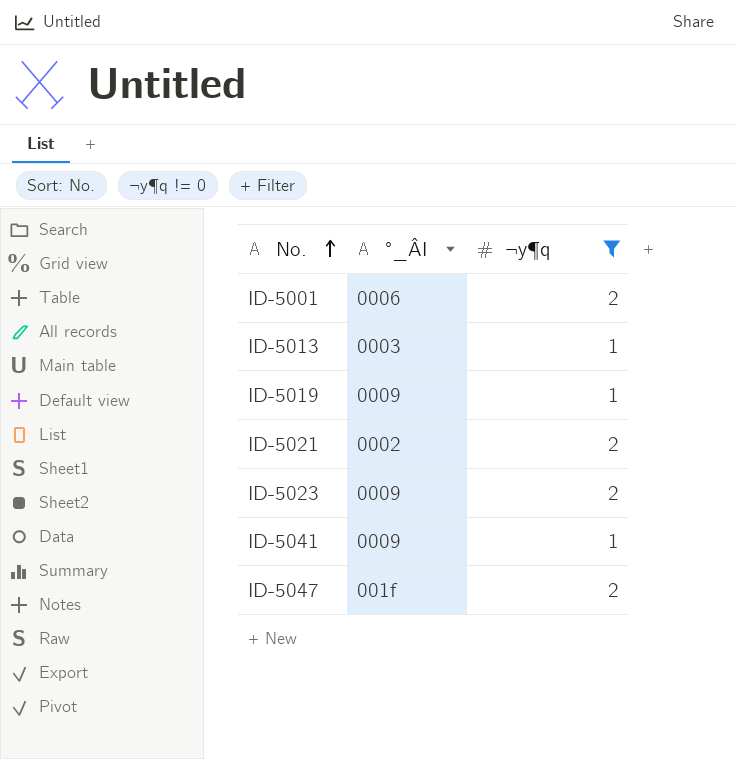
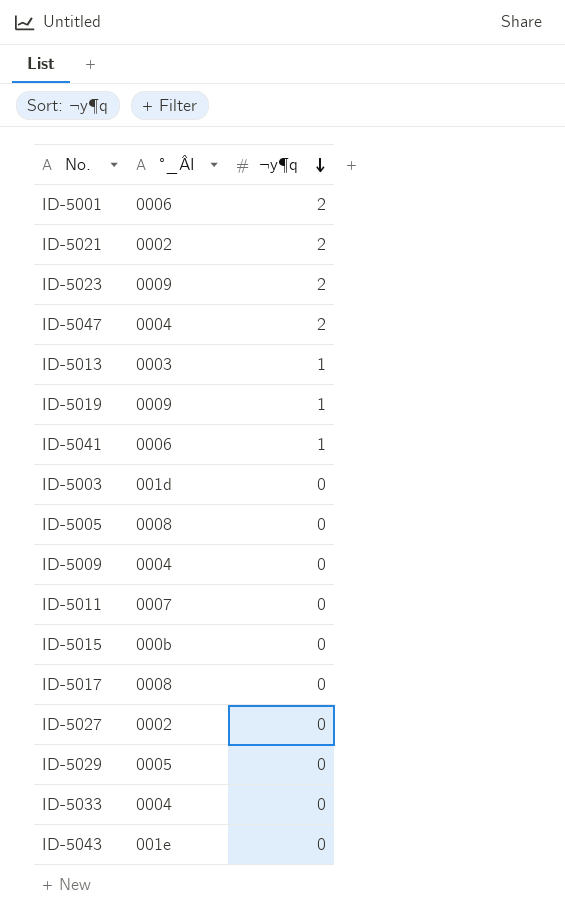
filter: ¬y¶q != 0 -> none
row order: No. ascending -> ¬y¶q descending
ID-5047 | °_ÂI: 001f -> 0004
ID-5041 | °_ÂI: 0009 -> 0006

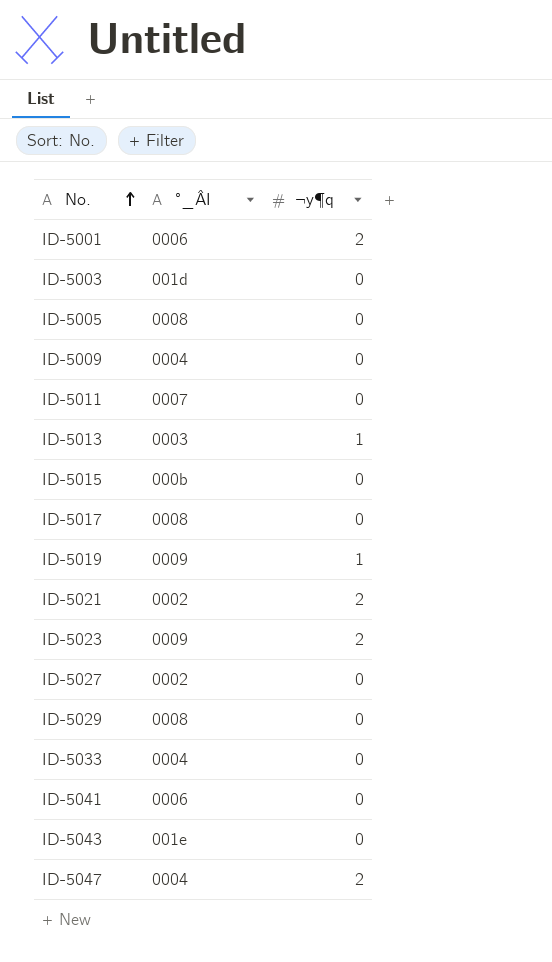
row order: ¬y¶q descending -> No. ascending
ID-5029 | °_ÂI: 0005 -> 0008
ID-5041 | ¬y¶q: 1 -> 0

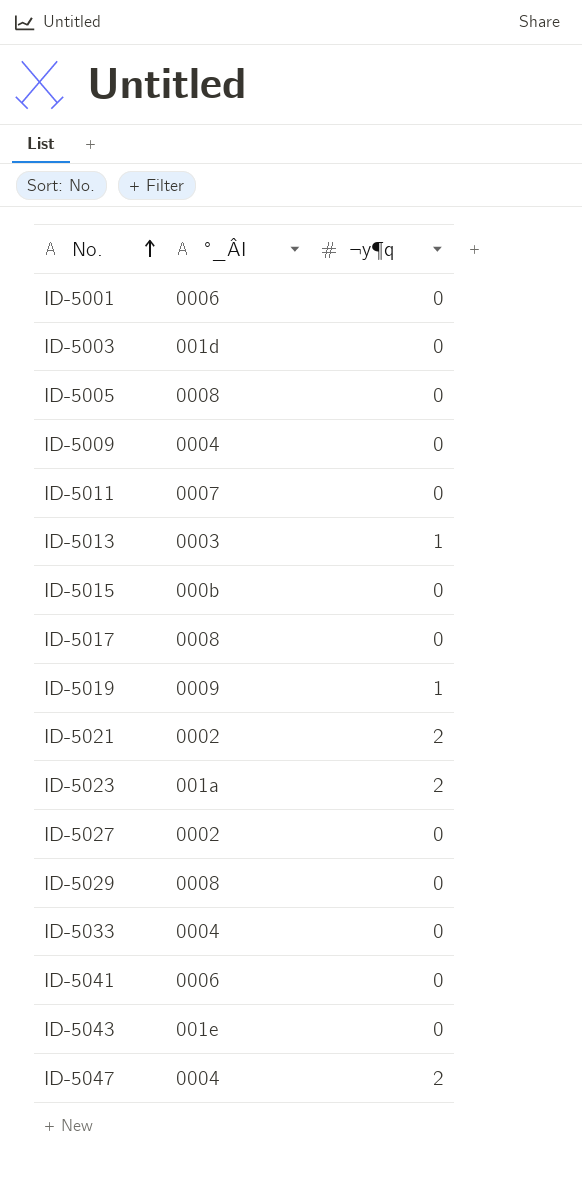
ID-5001 | ¬y¶q: 2 -> 0
ID-5023 | °_ÂI: 0009 -> 001a

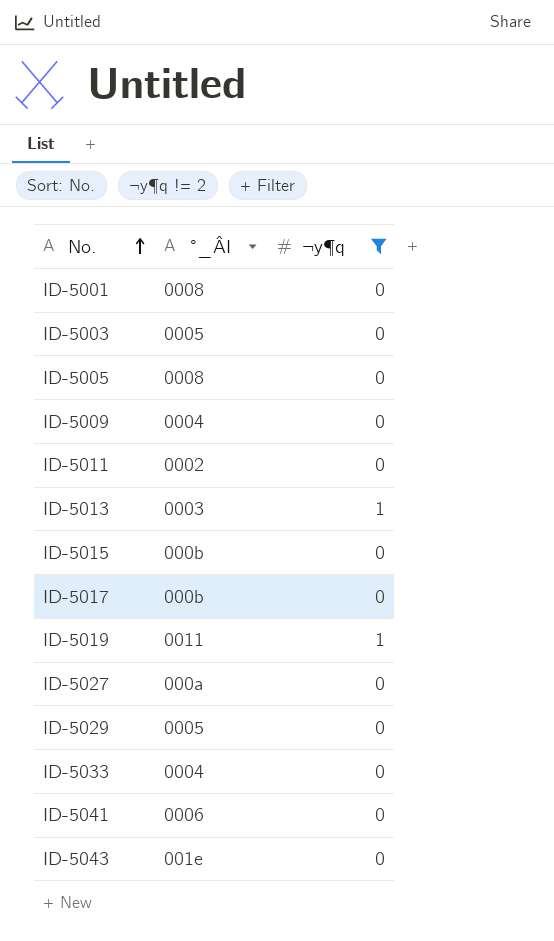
filter: none -> ¬y¶q != 2
ID-5001 | °_ÂI: 0006 -> 0008
ID-5003 | °_ÂI: 001d -> 0005
ID-5011 | °_ÂI: 0007 -> 0002
ID-5017 | °_ÂI: 0008 -> 000b
ID-5019 | °_ÂI: 0009 -> 0011
ID-5027 | °_ÂI: 0002 -> 000a
ID-5029 | °_ÂI: 0008 -> 0005

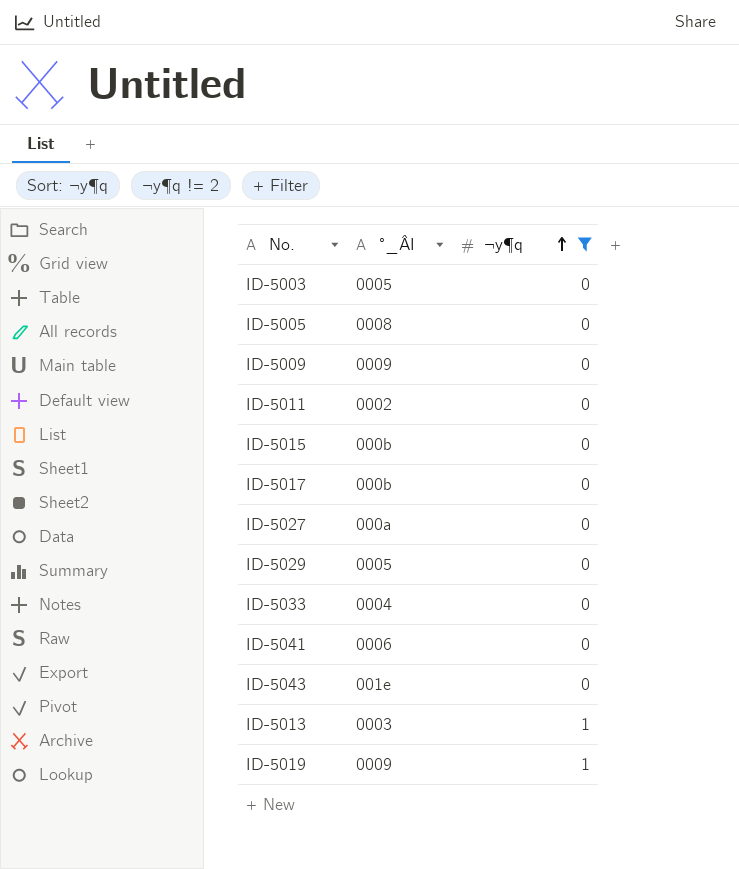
row order: No. ascending -> ¬y¶q ascending
row ID-5001: 0008 | 0 -> none
ID-5009 | °_ÂI: 0004 -> 0009
ID-5019 | °_ÂI: 0011 -> 0009

